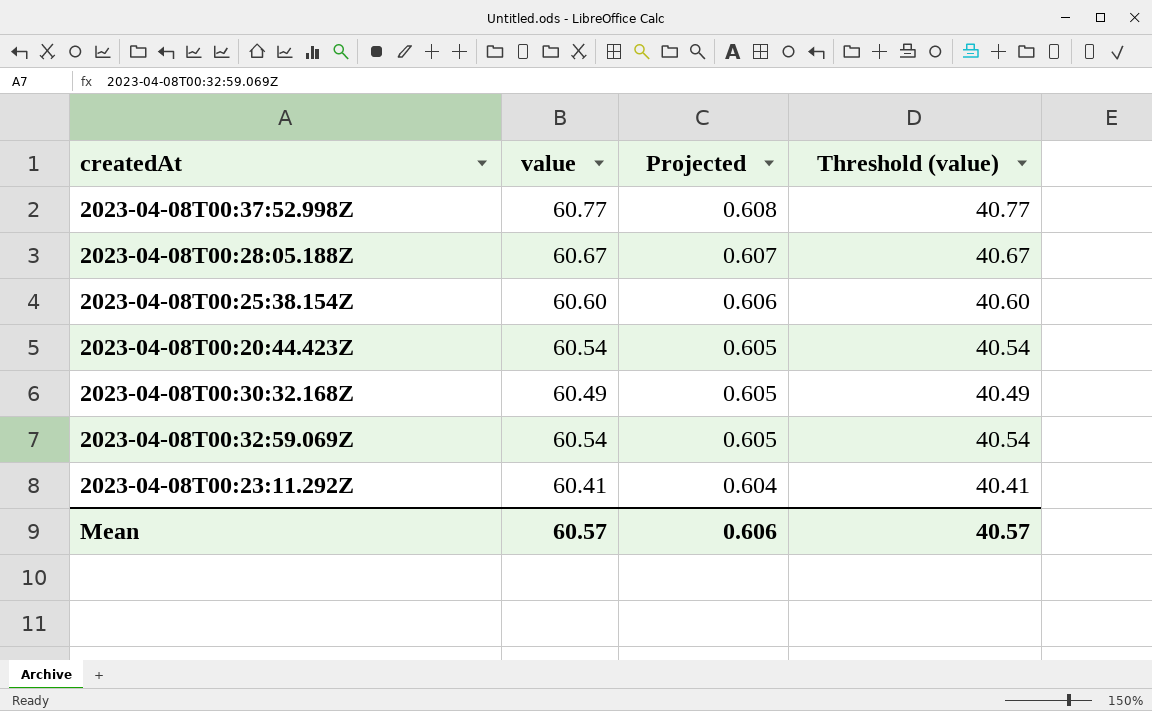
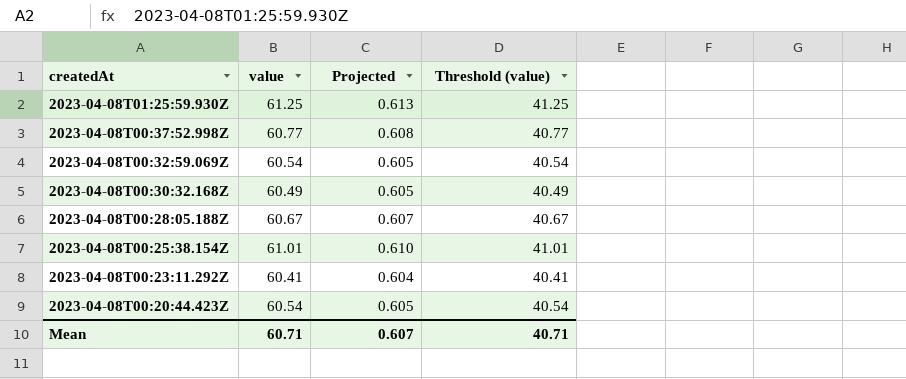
row order: Projected descending -> createdAt descending
row 2023-04-08T01:25:59.930Z: none -> 61.25 | 0.613 | 41.25
2023-04-08T00:25:38.154Z | value: 60.60 -> 61.01
2023-04-08T00:25:38.154Z | Projected: 0.606 -> 0.610
2023-04-08T00:25:38.154Z | Threshold (value): 40.60 -> 41.01
Mean | value: 60.57 -> 60.71
Mean | Projected: 0.606 -> 0.607
Mean | Threshold (value): 40.57 -> 40.71

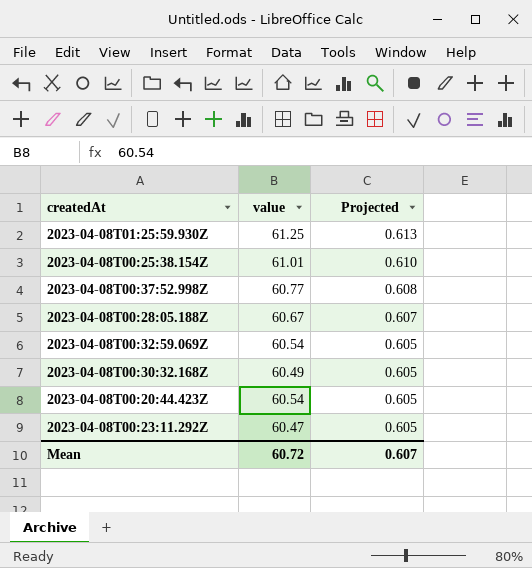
row order: createdAt descending -> Projected descending
column Threshold (value) | formula: [value] - 20 -> none
2023-04-08T00:23:11.292Z | value: 60.41 -> 60.47
2023-04-08T00:23:11.292Z | Projected: 0.604 -> 0.605
Mean | value: 60.71 -> 60.72

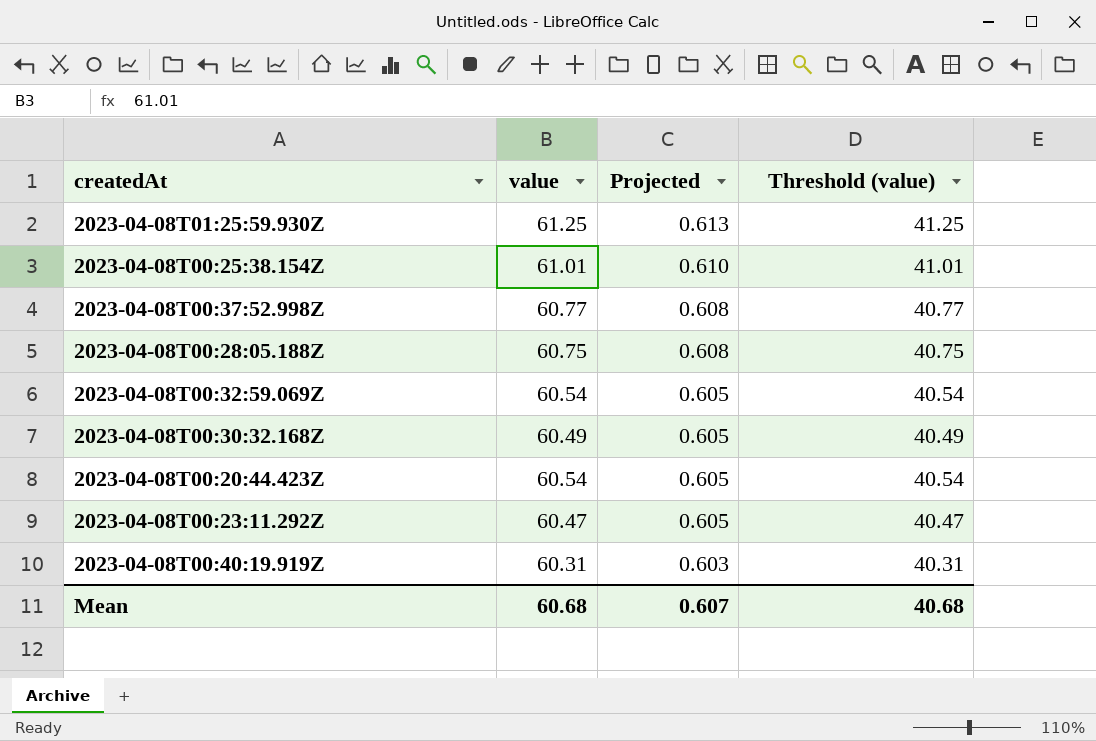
column Threshold (value) | formula: none -> [value] - 20
2023-04-08T00:28:05.188Z | value: 60.67 -> 60.75
2023-04-08T00:28:05.188Z | Projected: 0.607 -> 0.608
row 2023-04-08T00:40:19.919Z: none -> 60.31 | 0.603 | 40.31
Mean | value: 60.72 -> 60.68

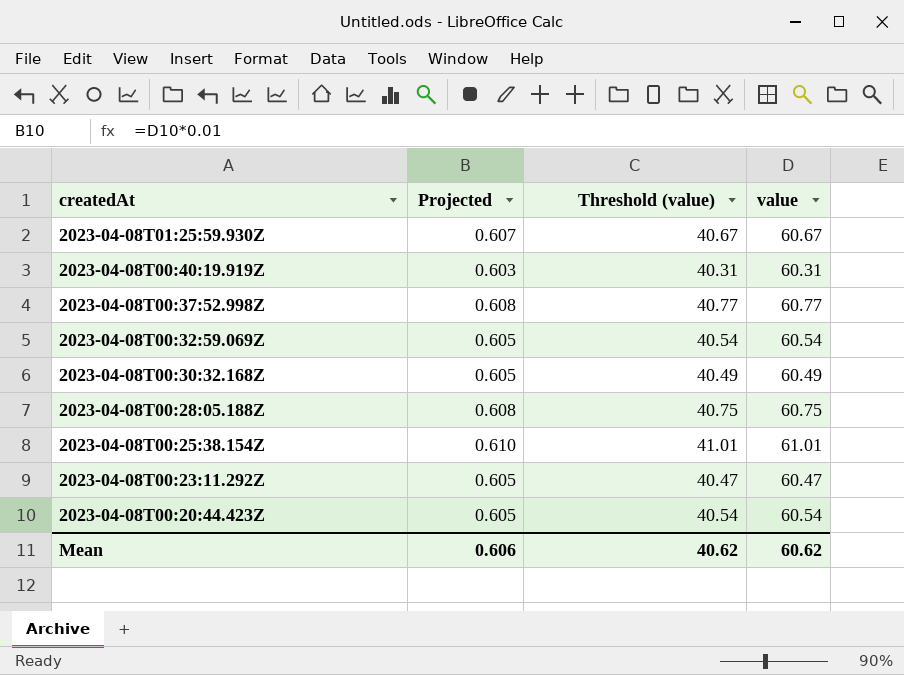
row order: Projected descending -> createdAt descending
column value | position: 2 -> 4
2023-04-08T01:25:59.930Z | Projected: 0.613 -> 0.607
2023-04-08T01:25:59.930Z | Threshold (value): 41.25 -> 40.67
2023-04-08T01:25:59.930Z | value: 61.25 -> 60.67
Mean | Projected: 0.607 -> 0.606
Mean | Threshold (value): 40.68 -> 40.62
Mean | value: 60.68 -> 60.62

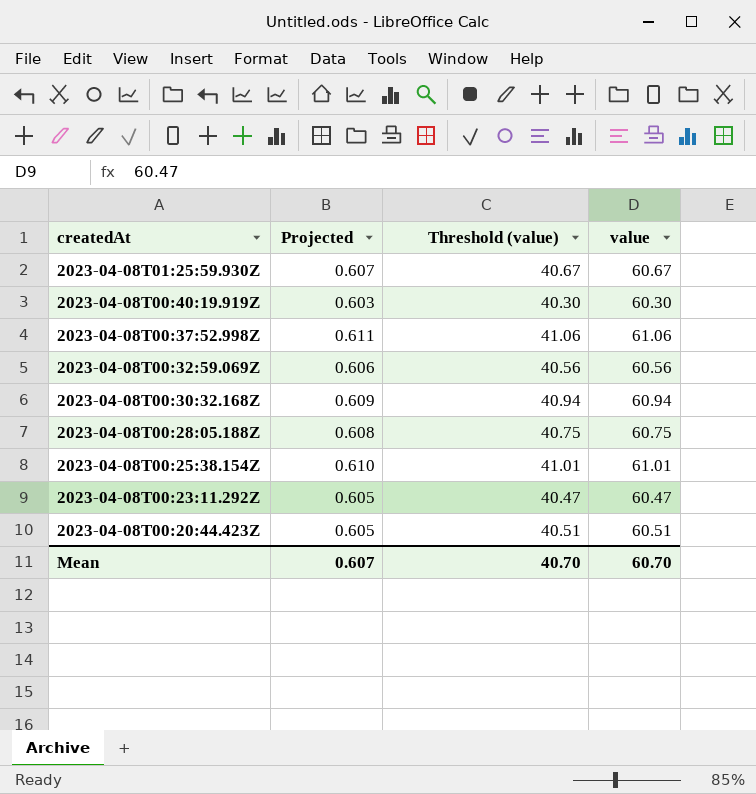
2023-04-08T00:40:19.919Z | Threshold (value): 40.31 -> 40.30
2023-04-08T00:40:19.919Z | value: 60.31 -> 60.30
2023-04-08T00:37:52.998Z | Projected: 0.608 -> 0.611
2023-04-08T00:37:52.998Z | Threshold (value): 40.77 -> 41.06
2023-04-08T00:37:52.998Z | value: 60.77 -> 61.06
2023-04-08T00:32:59.069Z | Projected: 0.605 -> 0.606
2023-04-08T00:32:59.069Z | Threshold (value): 40.54 -> 40.56
2023-04-08T00:32:59.069Z | value: 60.54 -> 60.56
2023-04-08T00:30:32.168Z | Projected: 0.605 -> 0.609
2023-04-08T00:30:32.168Z | Threshold (value): 40.49 -> 40.94
2023-04-08T00:30:32.168Z | value: 60.49 -> 60.94
2023-04-08T00:20:44.423Z | Threshold (value): 40.54 -> 40.51
2023-04-08T00:20:44.423Z | value: 60.54 -> 60.51
Mean | Projected: 0.606 -> 0.607
Mean | Threshold (value): 40.62 -> 40.70
Mean | value: 60.62 -> 60.70

